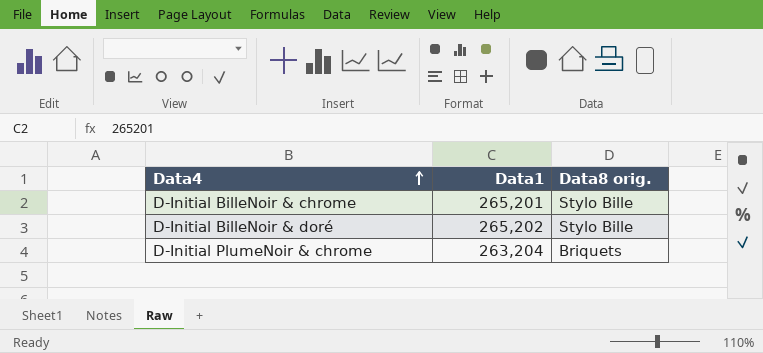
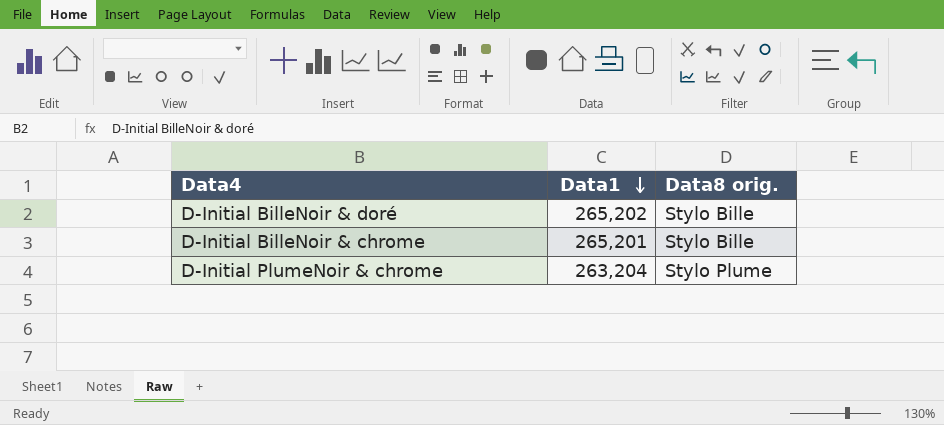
row order: Data4 ascending -> Data1 descending
D-Initial PlumeNoir & chrome | Data8 orig.: Briquets -> Stylo Plume

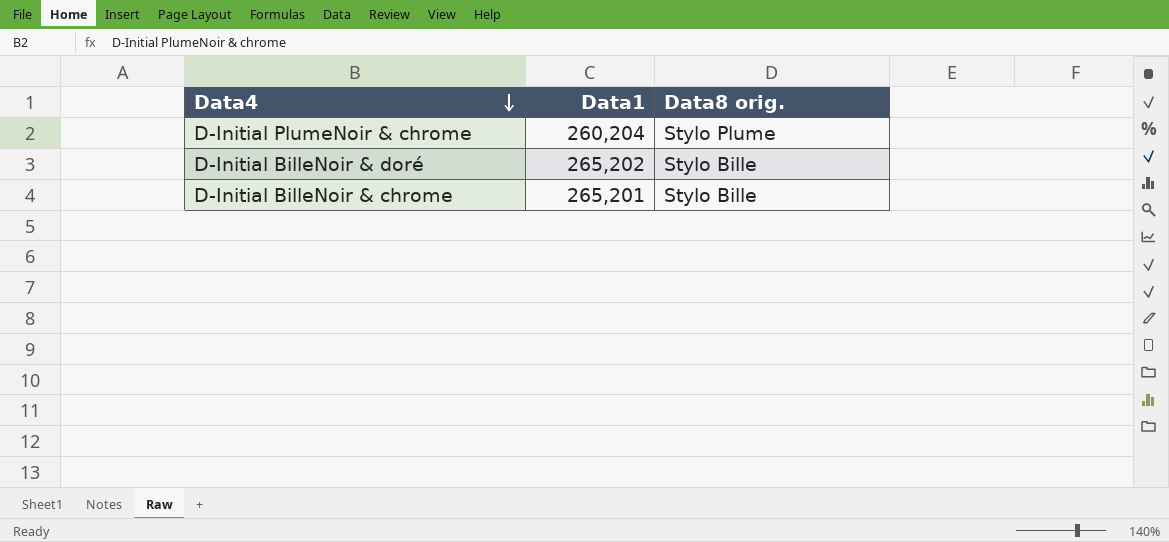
row order: Data1 descending -> Data4 descending
D-Initial PlumeNoir & chrome | Data1: 263,204 -> 260,204

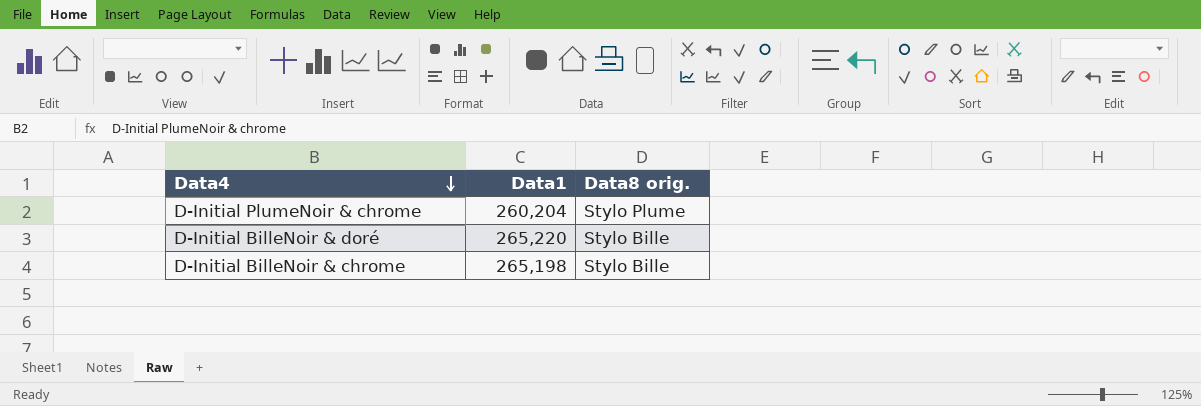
D-Initial BilleNoir & doré | Data1: 265,202 -> 265,220
D-Initial BilleNoir & chrome | Data1: 265,201 -> 265,198

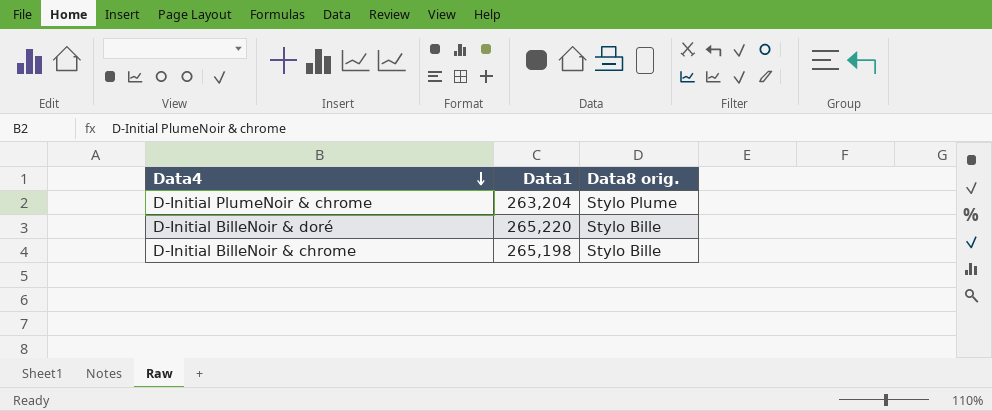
D-Initial PlumeNoir & chrome | Data1: 260,204 -> 263,204

